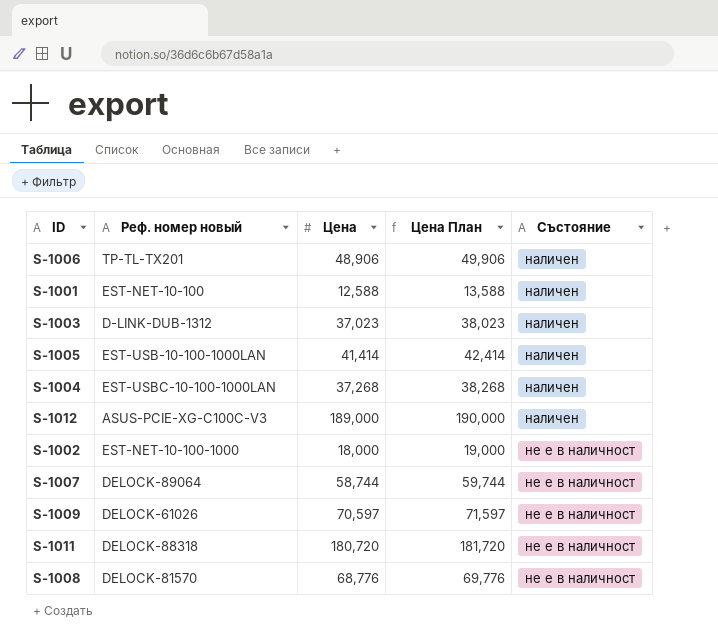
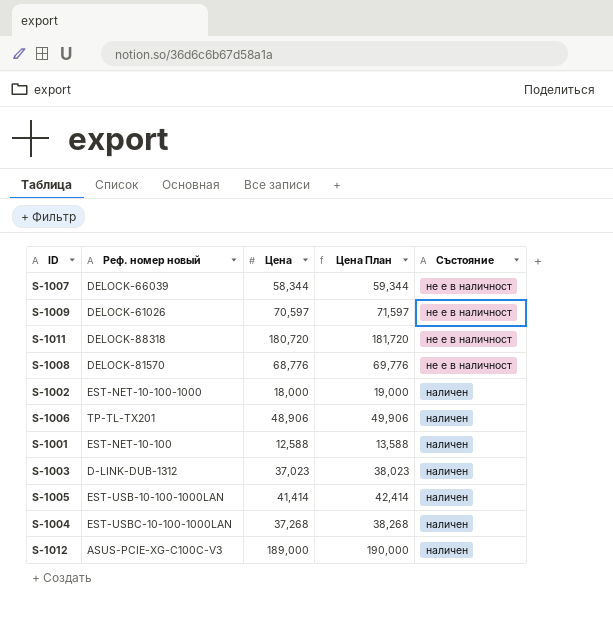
row order: Състояние ascending -> Състояние descending
S-1007 | Реф. номер новый: DELOCK-89064 -> DELOCK-66039
S-1007 | Цена: 58,744 -> 58,344
S-1007 | Цена План: 59,744 -> 59,344
S-1002 | Състояние: не е в наличност -> наличен

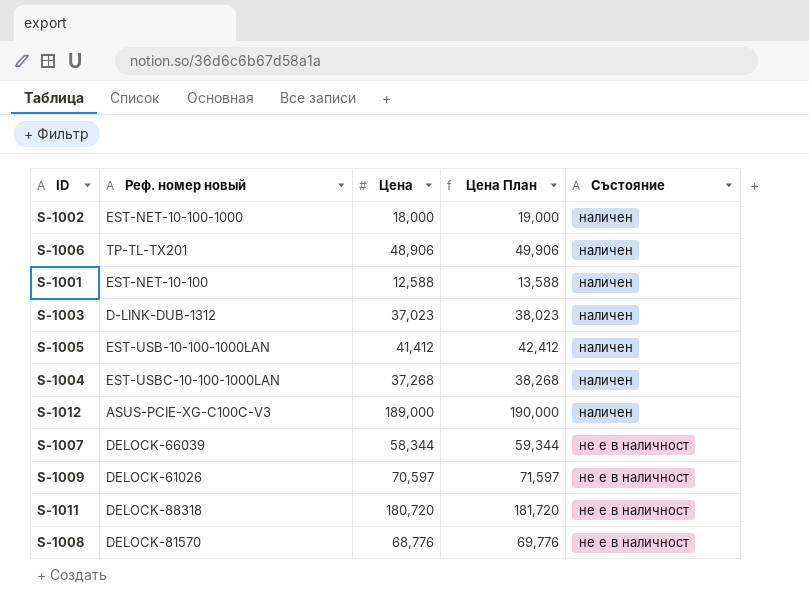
row order: Състояние descending -> Състояние ascending
S-1005 | Цена: 41,414 -> 41,412
S-1005 | Цена План: 42,414 -> 42,412

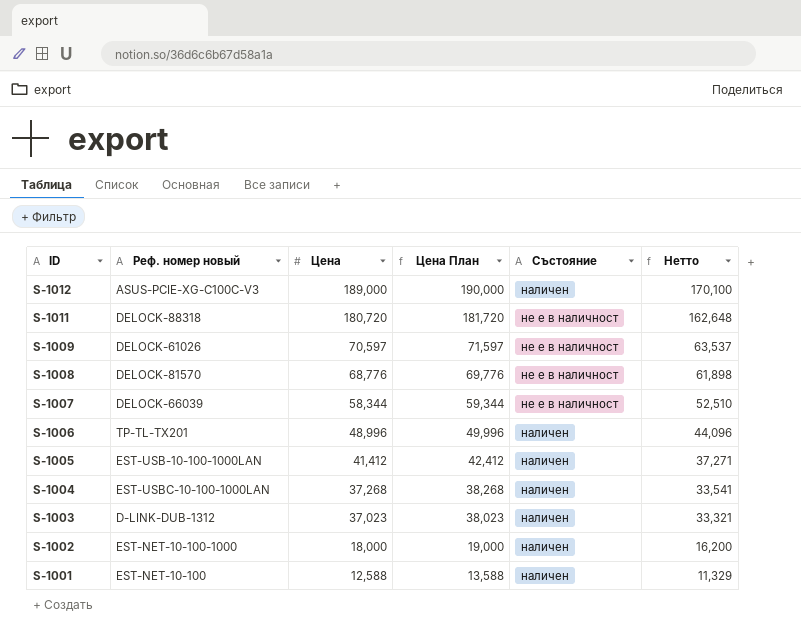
row order: Състояние ascending -> ID descending
column Нетто | formula: none -> [Цена] * 0,9
S-1006 | Цена: 48,906 -> 48,996
S-1006 | Цена План: 49,906 -> 49,996

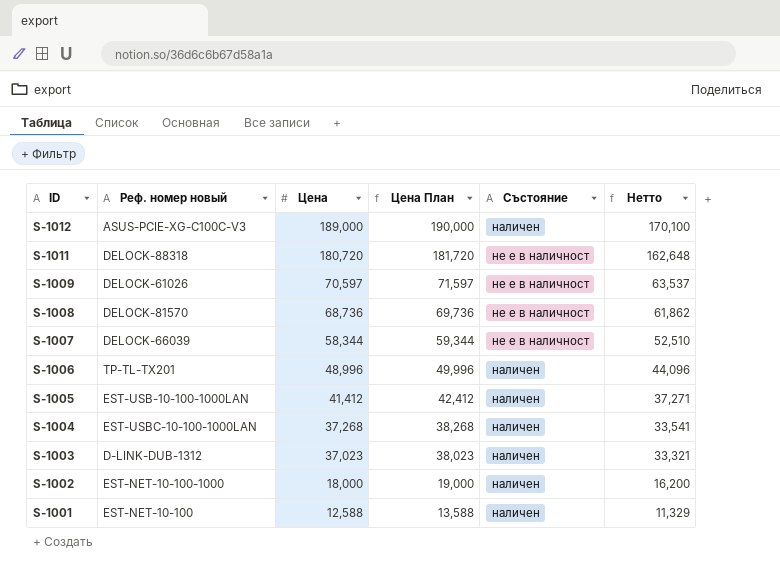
S-1008 | Цена: 68,776 -> 68,736
S-1008 | Цена План: 69,776 -> 69,736
S-1008 | Нетто: 61,898 -> 61,862

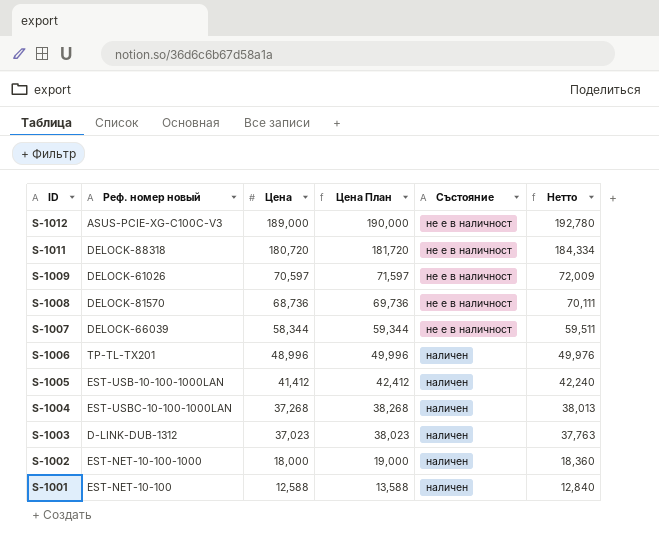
column Нетто | formula: [Цена] * 0,9 -> [Цена] * 1,02
S-1012 | Състояние: наличен -> не е в наличност

